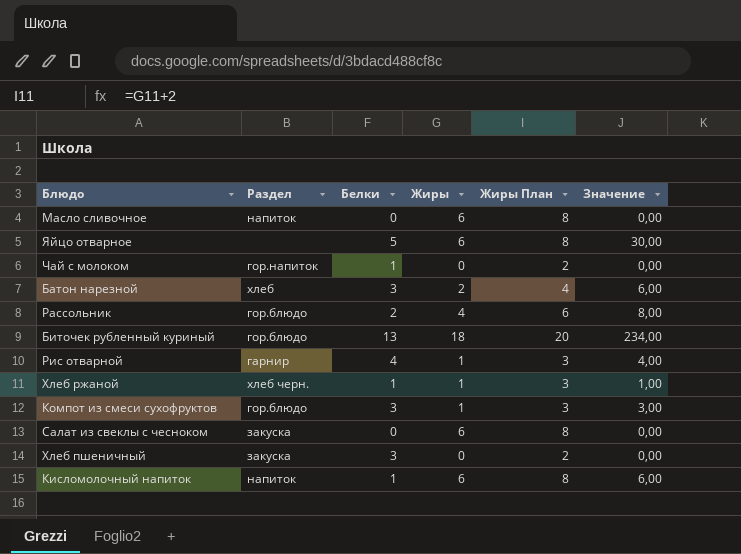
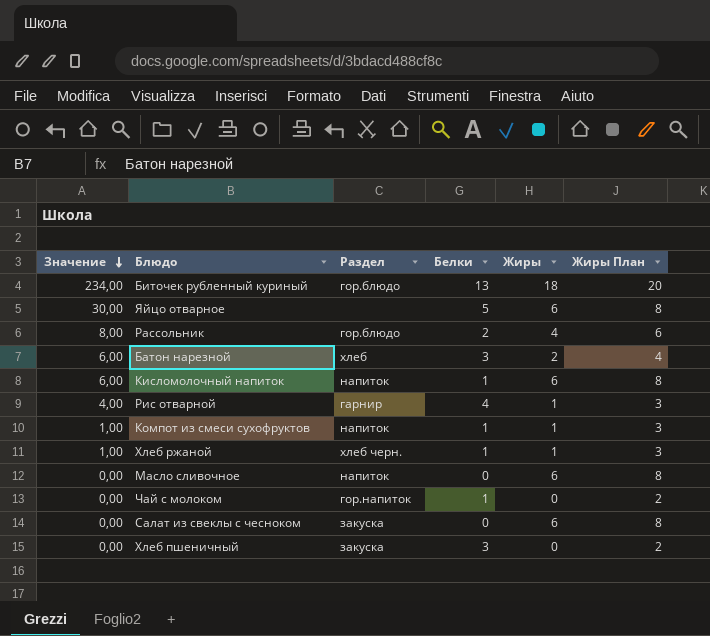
row order: none -> Значение descending
column Значение | position: 6 -> 1
Компот из смеси сухофруктов | Значение: 3,00 -> 1,00
Компот из смеси сухофруктов | Раздел: гор.блюдо -> напиток
Компот из смеси сухофруктов | Белки: 3 -> 1

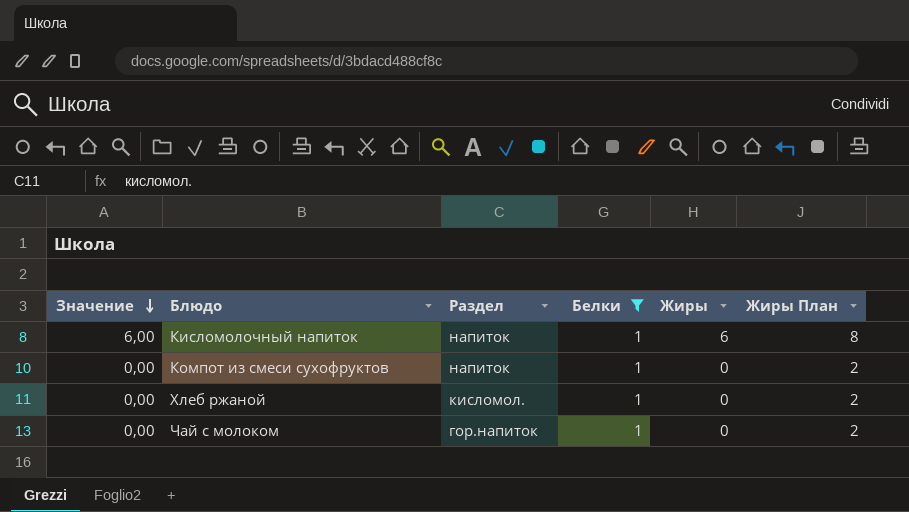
filter: none -> Белки = 1
Компот из смеси сухофруктов | Значение: 1,00 -> 0,00
Компот из смеси сухофруктов | Жиры: 1 -> 0
Компот из смеси сухофруктов | Жиры План: 3 -> 2
Хлеб ржаной | Значение: 1,00 -> 0,00
Хлеб ржаной | Раздел: хлеб черн. -> кисломол.
Хлеб ржаной | Жиры: 1 -> 0
Хлеб ржаной | Жиры План: 3 -> 2

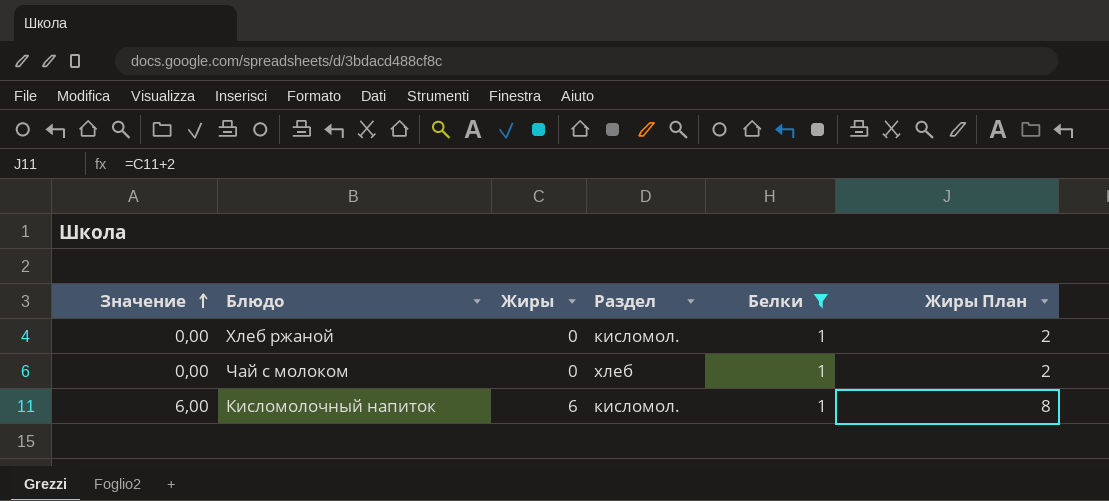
row order: Значение descending -> Значение ascending
column Жиры | position: 5 -> 3
row Компот из смеси сухофруктов: 0,00 | напиток | 1 | 0 | 2 -> none
Чай с молоком | Раздел: гор.напиток -> хлеб
Кисломолочный напиток | Раздел: напиток -> кисломол.

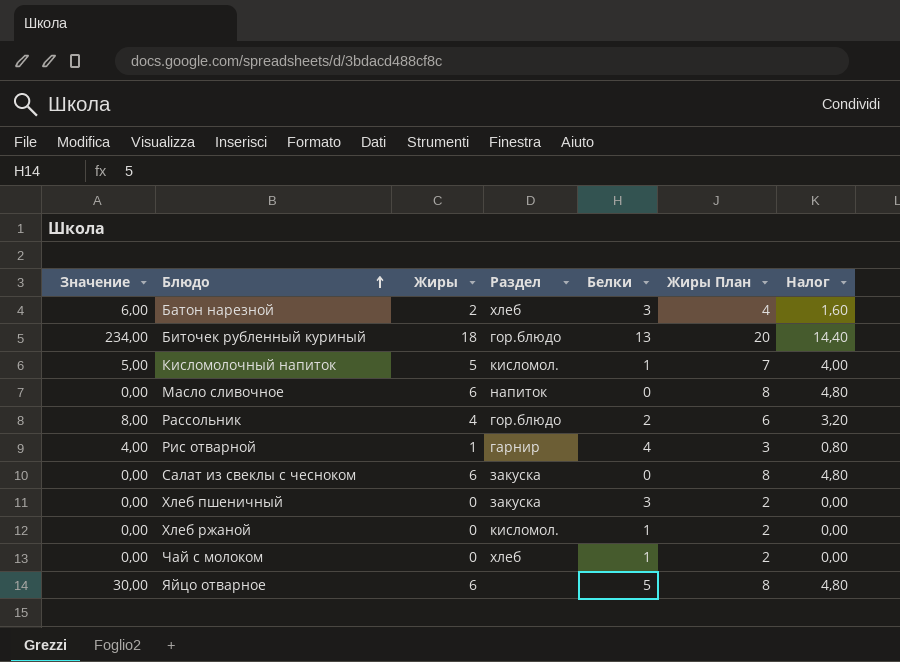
filter: Белки = 1 -> none
row order: Значение ascending -> Блюдо ascending
column Налог | formula: none -> [Жиры] * 0,8
Кисломолочный напиток | Значение: 6,00 -> 5,00
Кисломолочный напиток | Жиры: 6 -> 5
Кисломолочный напиток | Жиры План: 8 -> 7

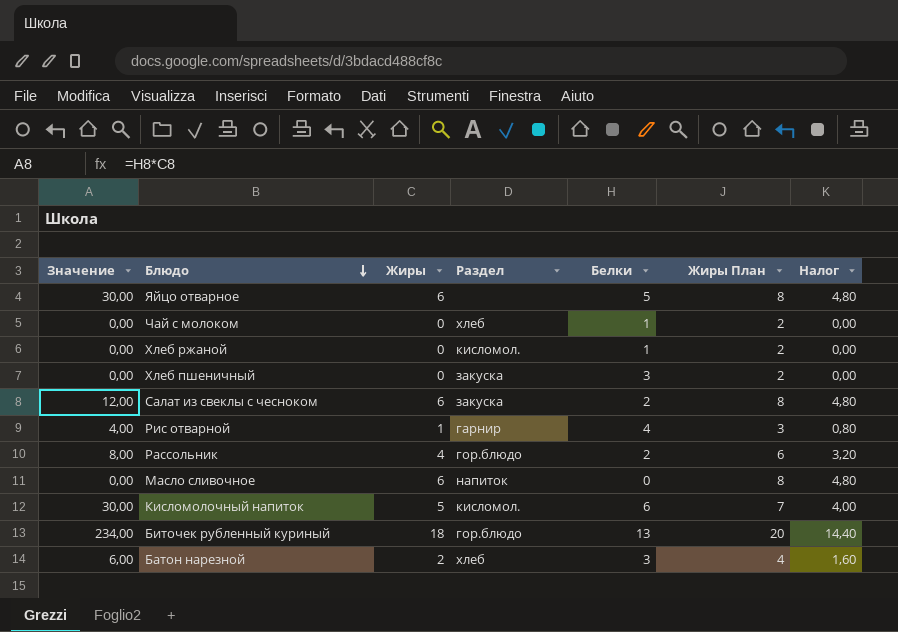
row order: Блюдо ascending -> Блюдо descending
Салат из свеклы с чесноком | Значение: 0,00 -> 12,00
Салат из свеклы с чесноком | Белки: 0 -> 2
Кисломолочный напиток | Значение: 5,00 -> 30,00
Кисломолочный напиток | Белки: 1 -> 6

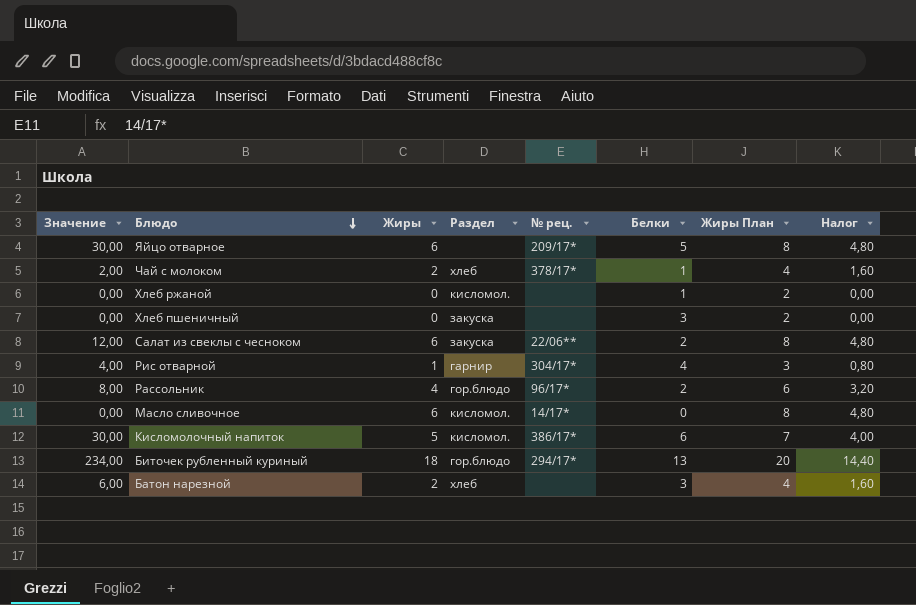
column № рец. | position: none -> 5
Чай с молоком | Значение: 0,00 -> 2,00
Чай с молоком | Жиры: 0 -> 2
Чай с молоком | Жиры План: 2 -> 4
Чай с молоком | Налог: 0,00 -> 1,60
Масло сливочное | Раздел: напиток -> кисломол.

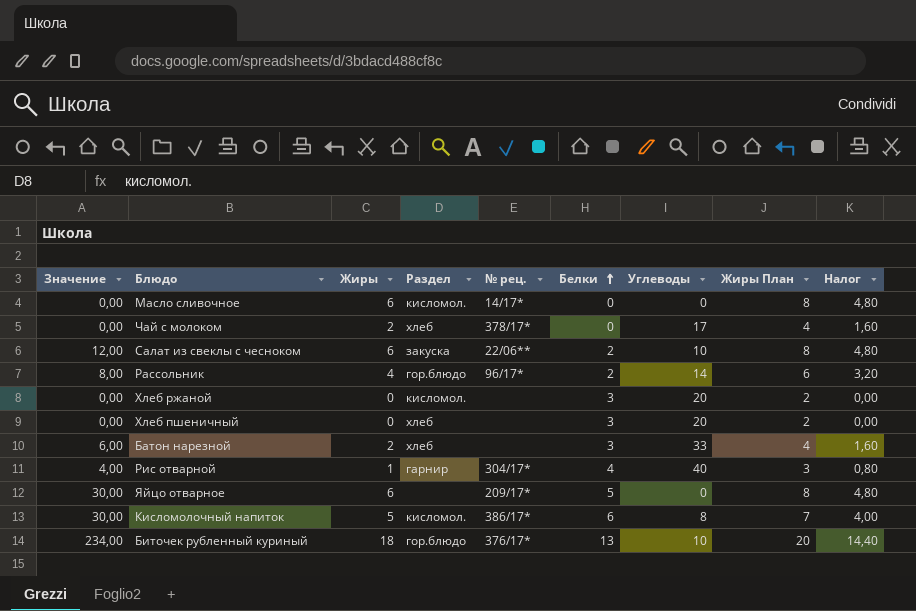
row order: Блюдо descending -> Белки ascending
column Углеводы | position: none -> 7
Чай с молоком | Значение: 2,00 -> 0,00
Чай с молоком | Белки: 1 -> 0
Хлеб ржаной | Белки: 1 -> 3
Хлеб пшеничный | Раздел: закуска -> хлеб
Биточек рубленный куриный | № рец.: 294/17* -> 376/17*

